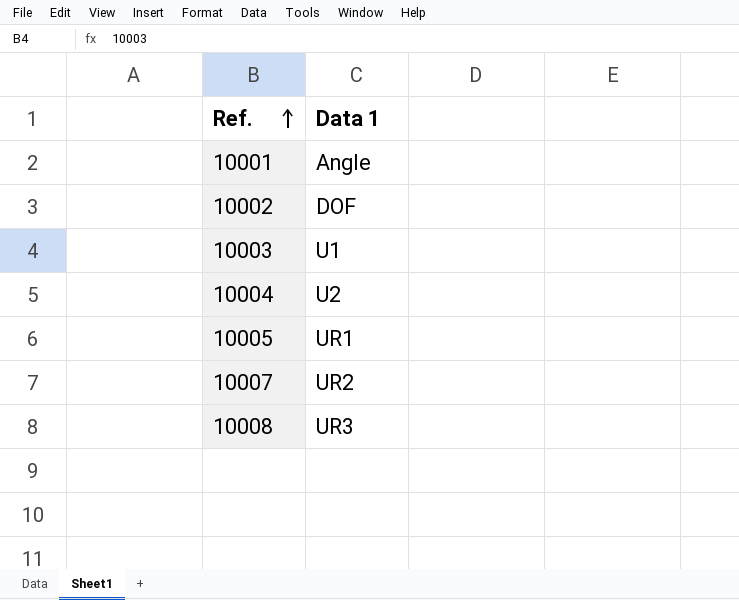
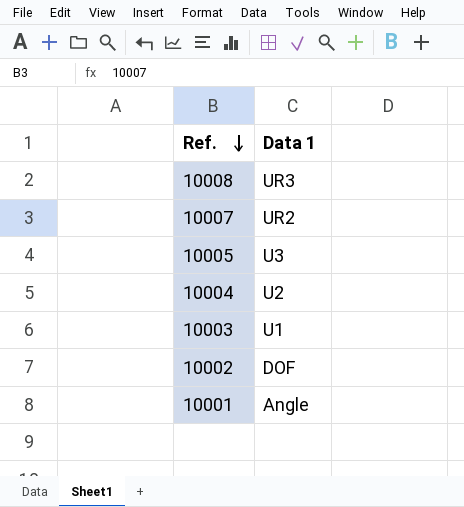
row order: Ref. ascending -> Ref. descending
10005 | Data 1: UR1 -> U3

